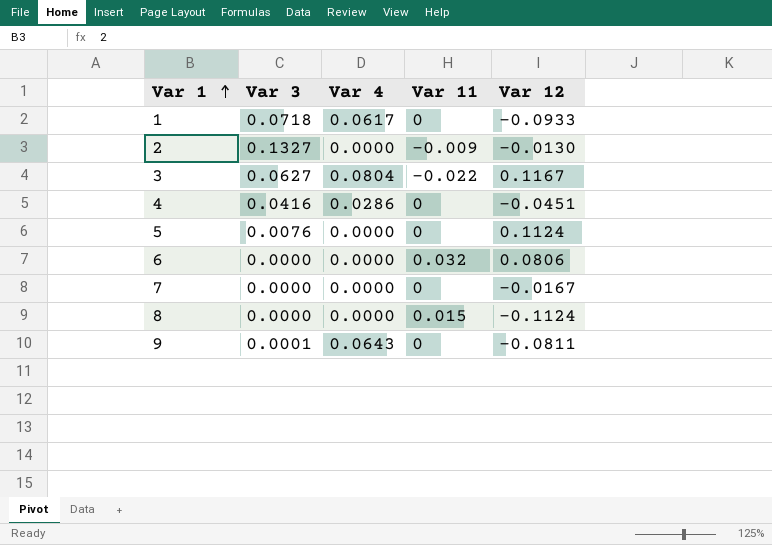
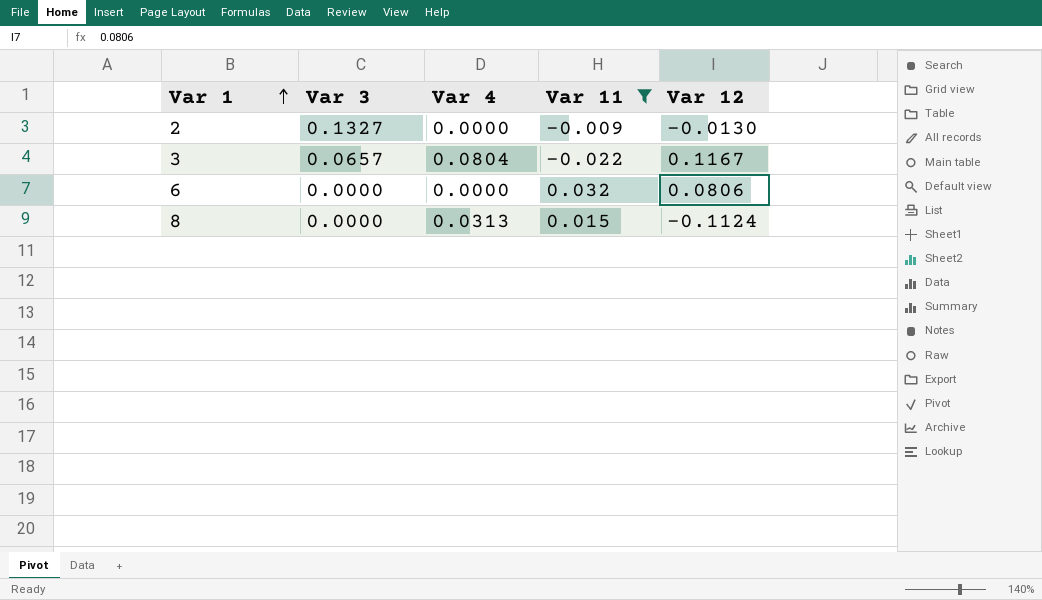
filter: none -> Var 11 != 0
3 | Var 3: 0.0627 -> 0.0657
8 | Var 4: 0.0000 -> 0.0313

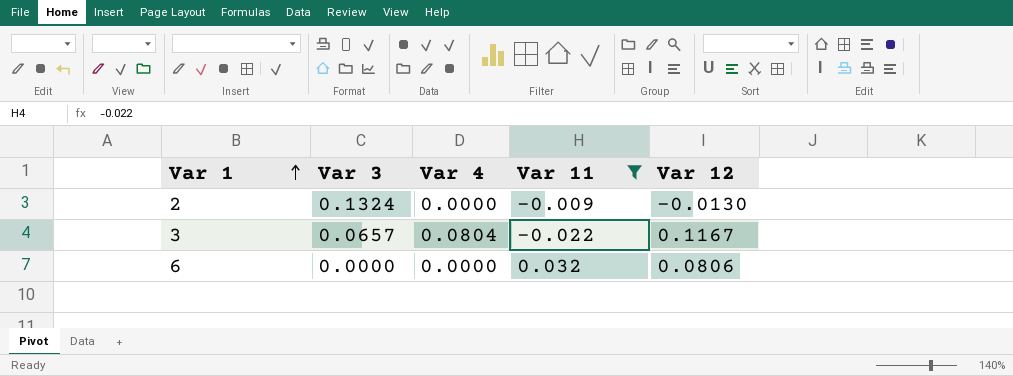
row 8: 0.0000 | 0.0313 | 0.015 | -0.1124 -> none
2 | Var 3: 0.1327 -> 0.1324

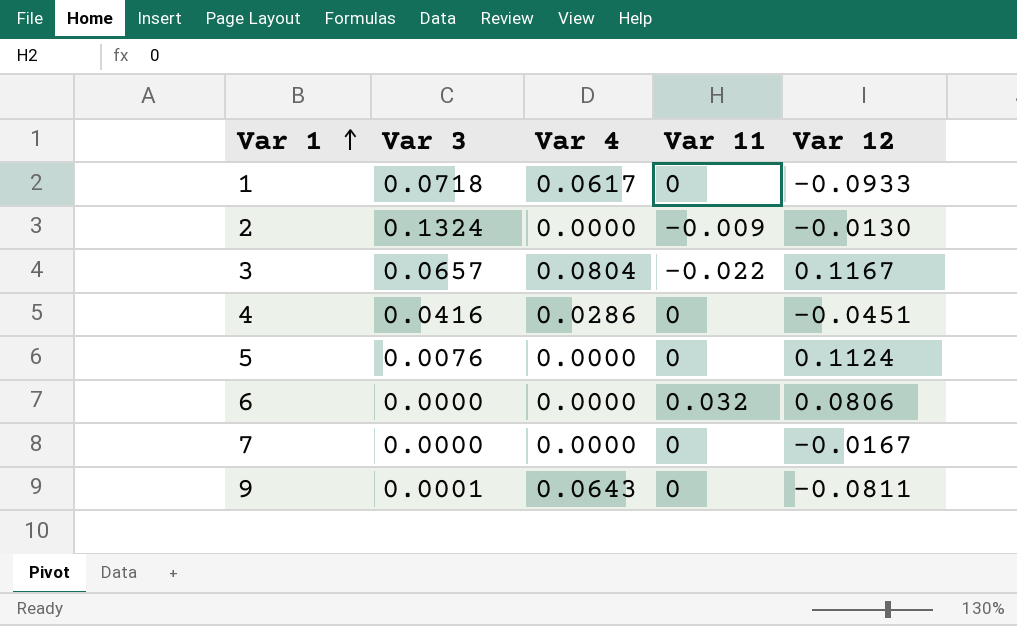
filter: Var 11 != 0 -> none

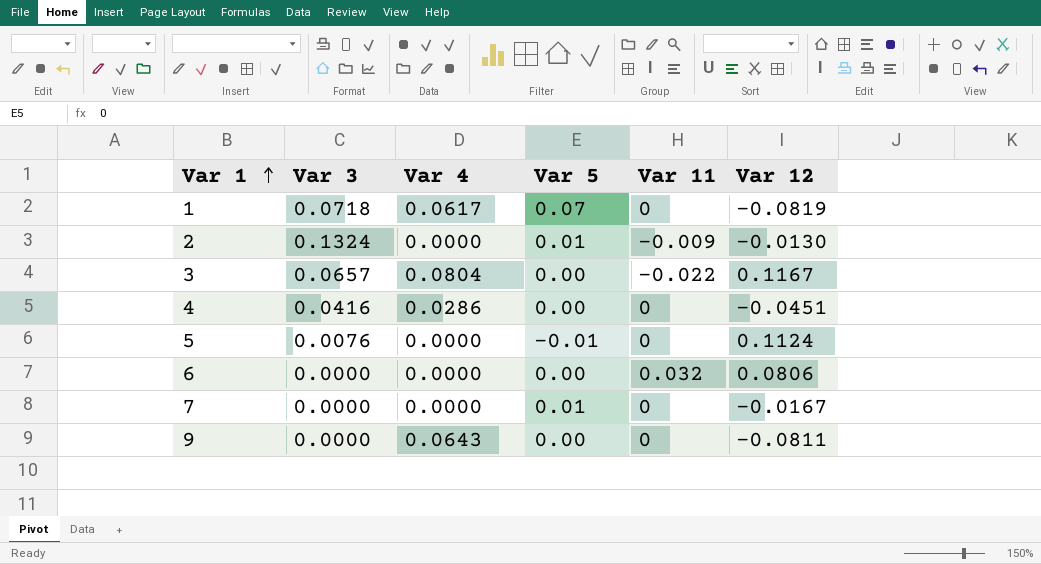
column Var 5 | position: none -> 4
1 | Var 12: -0.0933 -> -0.0819
9 | Var 3: 0.0001 -> 0.0000

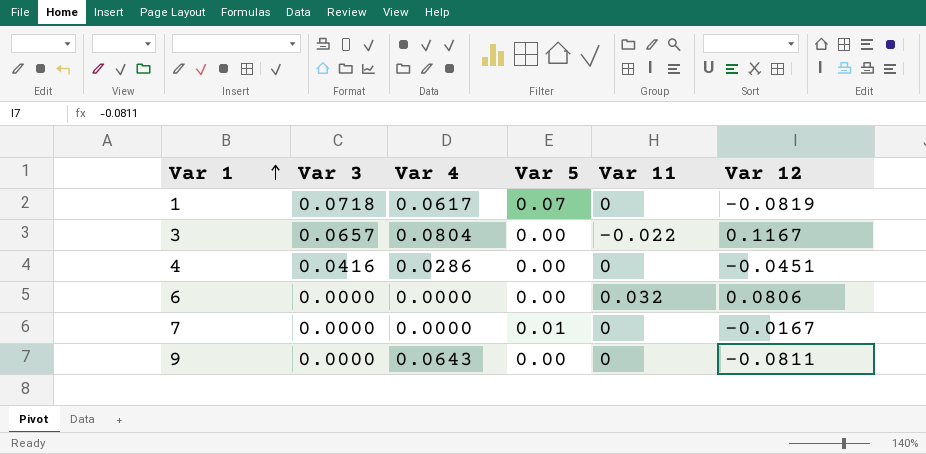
row 2: 0.1324 | 0.0000 | 0.01 | -0.009 | -0.0130 -> none
row 5: 0.0076 | 0.0000 | -0.01 | 0 | 0.1124 -> none

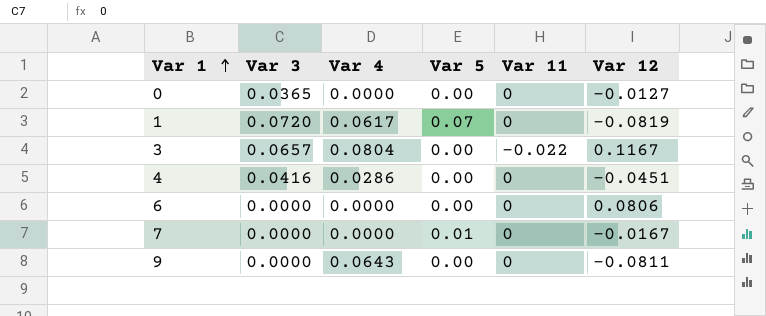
row 0: none -> 0.0365 | 0.0000 | 0.00 | 0 | -0.0127
1 | Var 3: 0.0718 -> 0.0720
6 | Var 11: 0.032 -> 0

